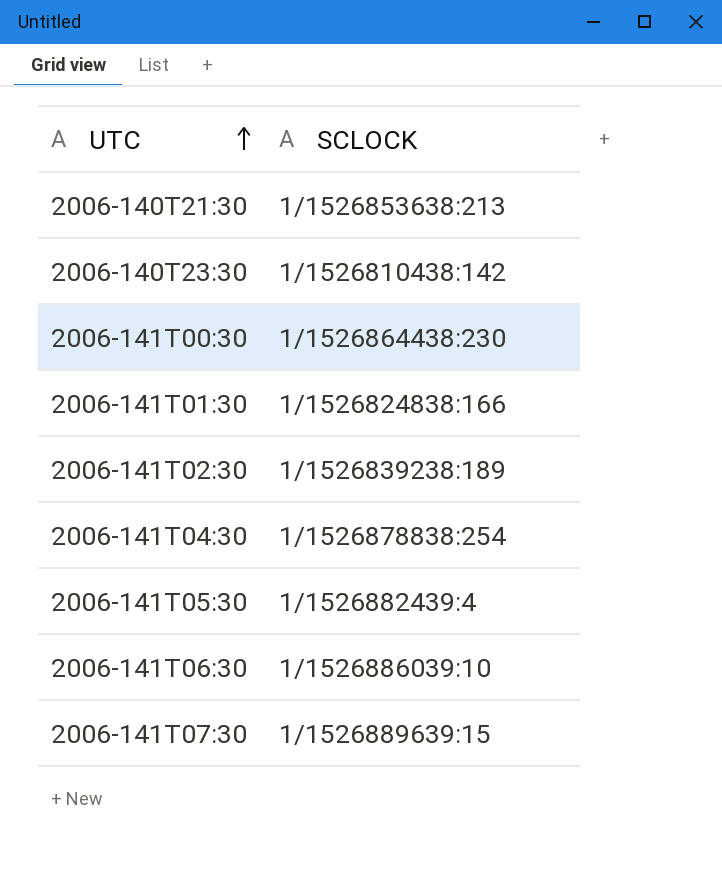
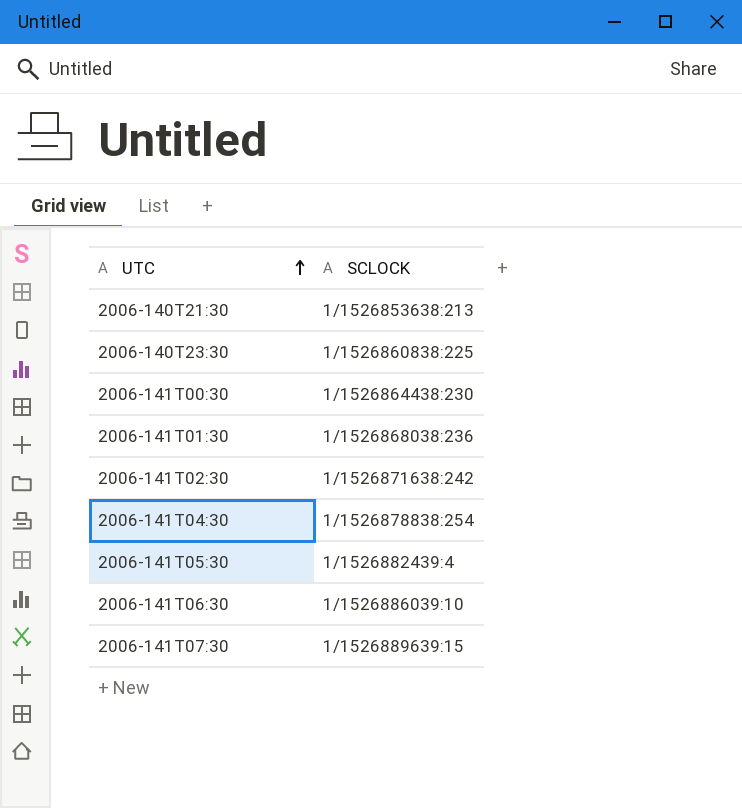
2006-140T23:30 | SCLOCK: 1/1526810438:142 -> 1/1526860838:225
2006-141T01:30 | SCLOCK: 1/1526824838:166 -> 1/1526868038:236
2006-141T02:30 | SCLOCK: 1/1526839238:189 -> 1/1526871638:242

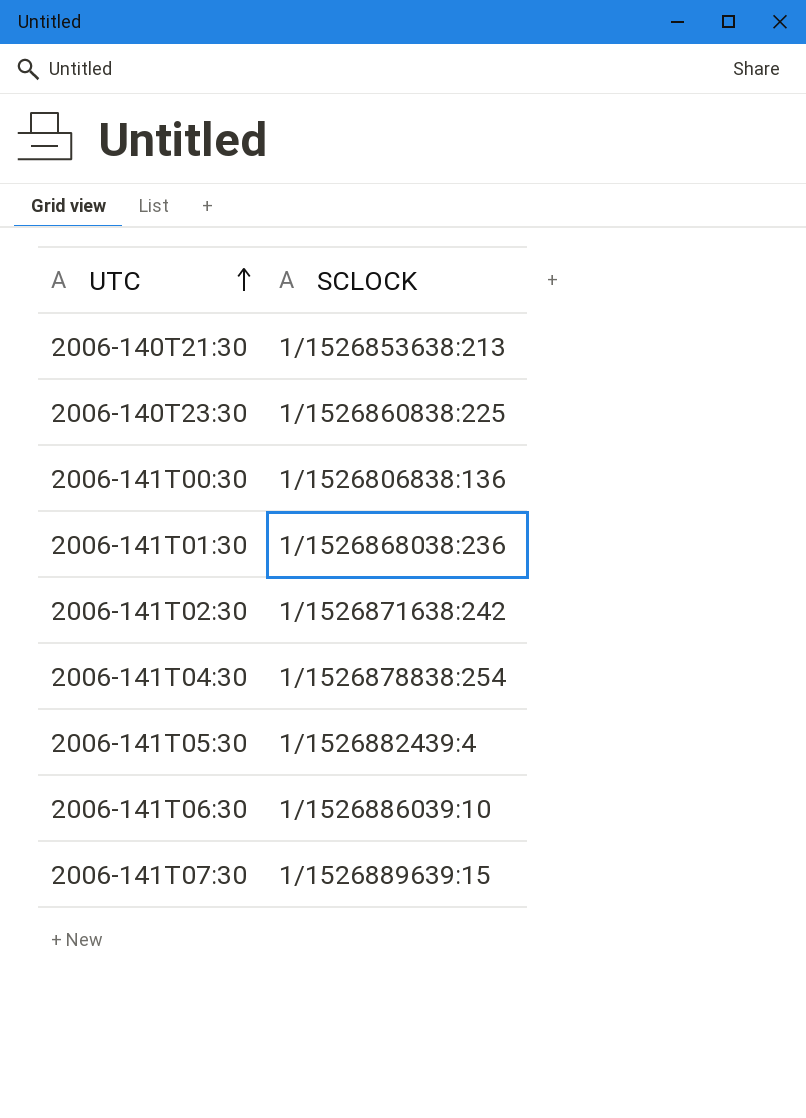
2006-141T00:30 | SCLOCK: 1/1526864438:230 -> 1/1526806838:136

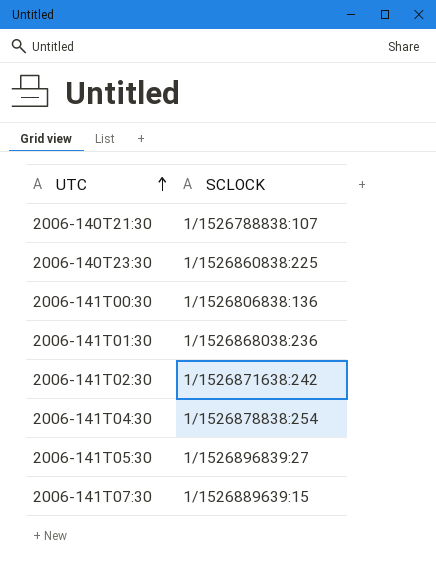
row 2006-141T06:30: 1/1526886039:10 -> none
2006-140T21:30 | SCLOCK: 1/1526853638:213 -> 1/1526788838:107
2006-141T05:30 | SCLOCK: 1/1526882439:4 -> 1/1526896839:27

